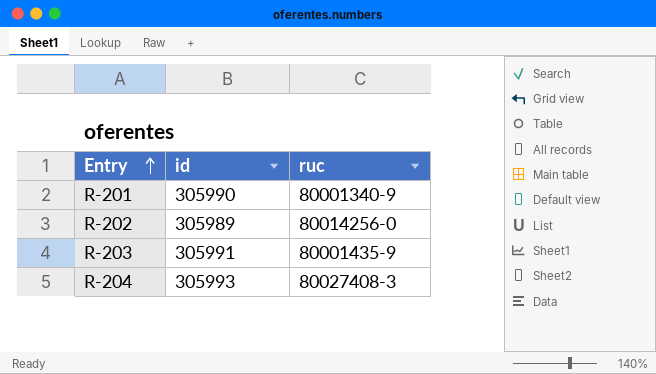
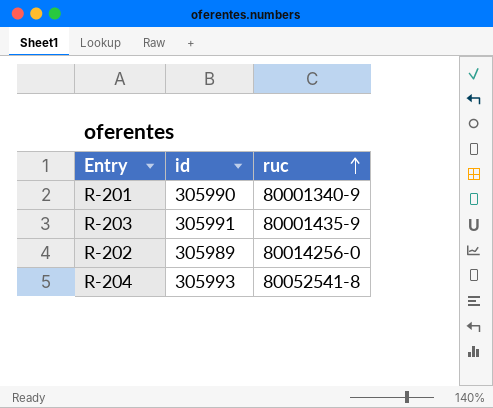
row order: Entry ascending -> ruc ascending
R-204 | ruc: 80027408-3 -> 80052541-8

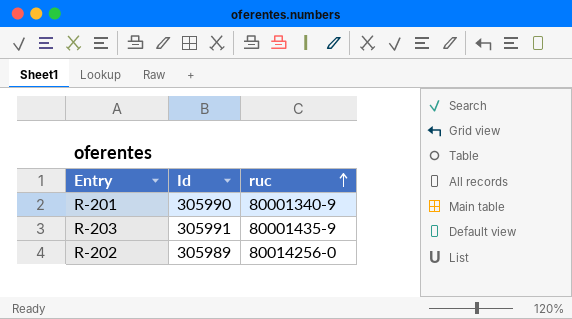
column name: id -> Id
row R-204: 305993 | 80052541-8 -> none

